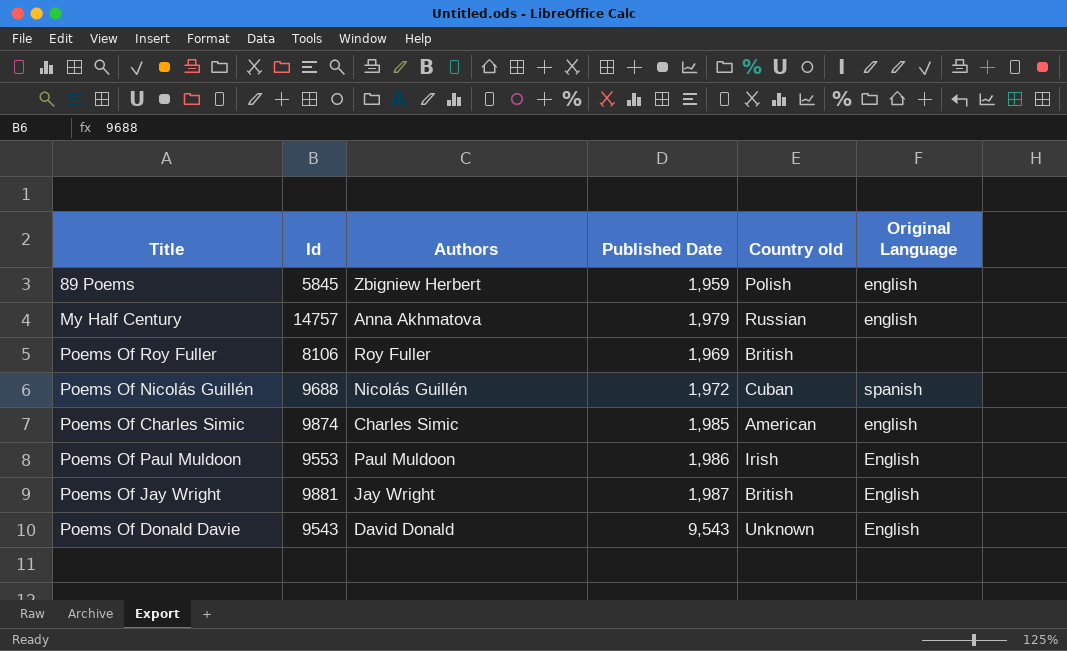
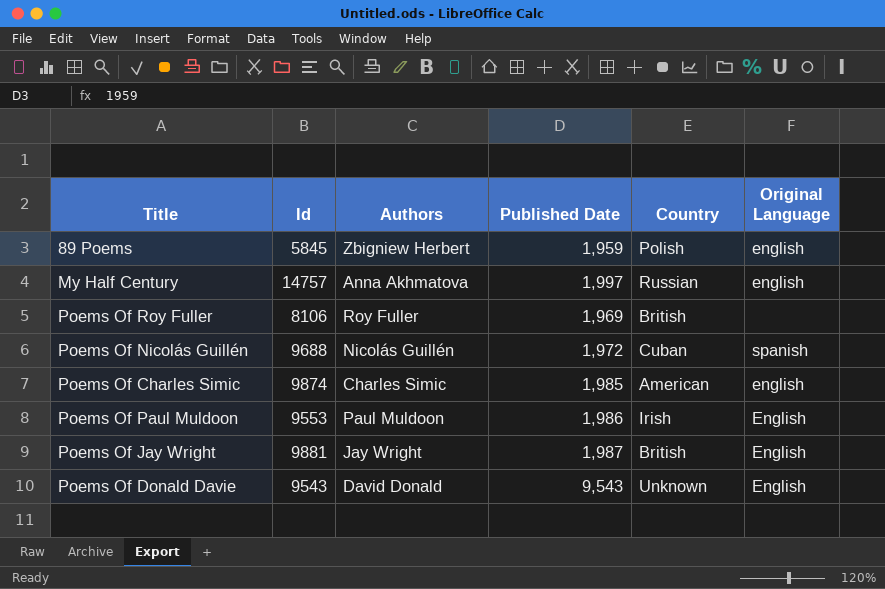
column name: Country old -> Country
My Half Century | Published Date: 1,979 -> 1,997

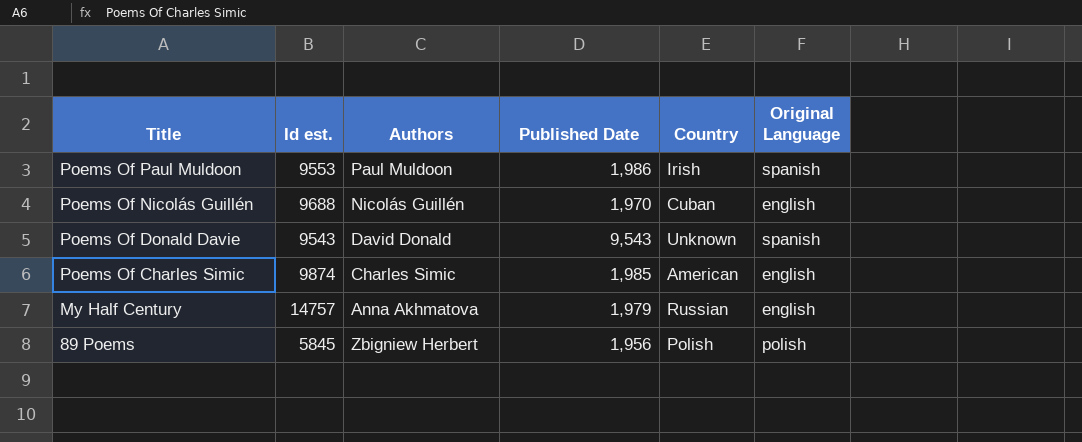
row order: none -> Title descending
column name: Id -> Id est.
row Poems Of Roy Fuller: 8106 | Roy Fuller | 1,969 | British | none -> none
row Poems Of Jay Wright: 9881 | Jay Wright | 1,987 | British | English -> none
Poems Of Paul Muldoon | Original Language: English -> spanish
Poems Of Nicolás Guillén | Published Date: 1,972 -> 1,970
Poems Of Nicolás Guillén | Original Language: spanish -> english
Poems Of Donald Davie | Original Language: English -> spanish
My Half Century | Published Date: 1,997 -> 1,979
89 Poems | Published Date: 1,959 -> 1,956
89 Poems | Original Language: english -> polish

